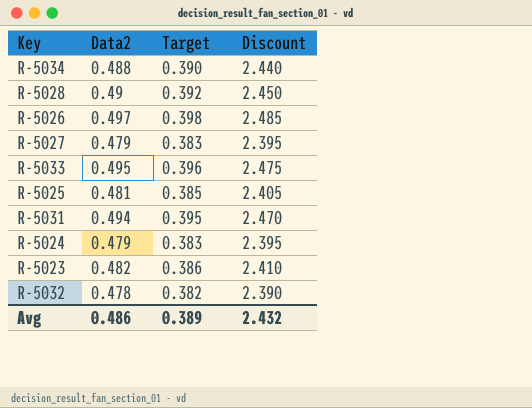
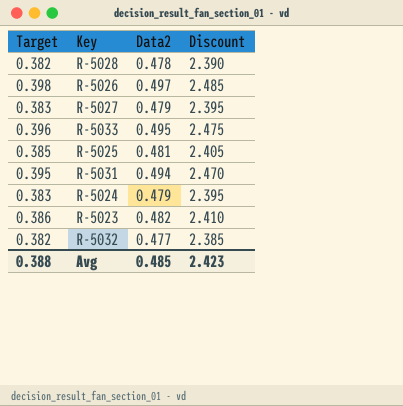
column Target | position: 3 -> 1
row R-5034: 0.488 | 0.390 | 2.440 -> none
R-5028 | Target: 0.392 -> 0.382
R-5028 | Data2: 0.49 -> 0.478
R-5028 | Discount: 2.450 -> 2.390
R-5032 | Data2: 0.478 -> 0.477
R-5032 | Discount: 2.390 -> 2.385
Avg | Target: 0.389 -> 0.388
Avg | Data2: 0.486 -> 0.485
Avg | Discount: 2.432 -> 2.423

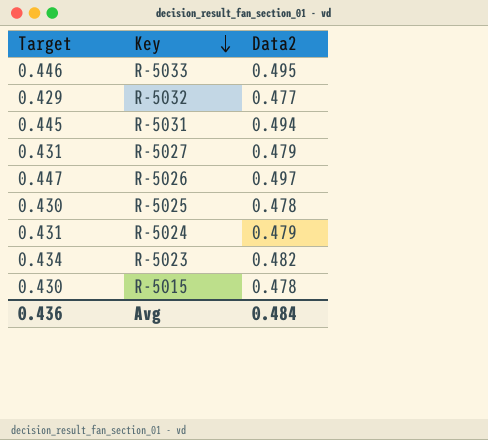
row order: none -> Key descending
column Discount | formula: [Data2] * 5 -> none
column Target | formula: [Data2] * 0.8 -> [Data2] * 0.9
row R-5028: 0.382 | 0.478 | 2.390 -> none
R-5025 | Data2: 0.481 -> 0.478
row R-5015: none -> 0.430 | 0.478
Avg | Target: 0.388 -> 0.436
Avg | Data2: 0.485 -> 0.484

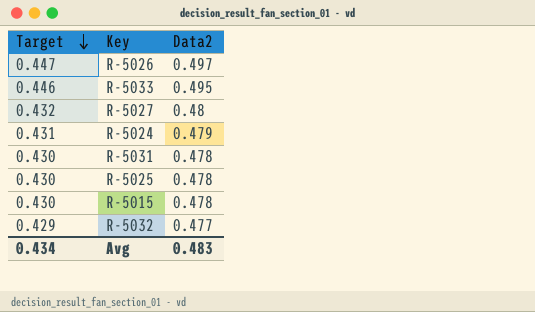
row order: Key descending -> Target descending
row R-5023: 0.434 | 0.482 -> none
R-5027 | Target: 0.431 -> 0.432
R-5027 | Data2: 0.479 -> 0.48
R-5031 | Target: 0.445 -> 0.430
R-5031 | Data2: 0.494 -> 0.478
Avg | Target: 0.436 -> 0.434
Avg | Data2: 0.484 -> 0.483

